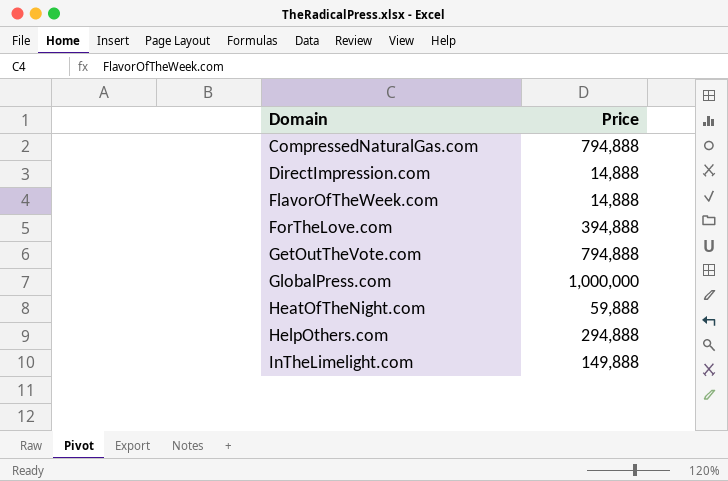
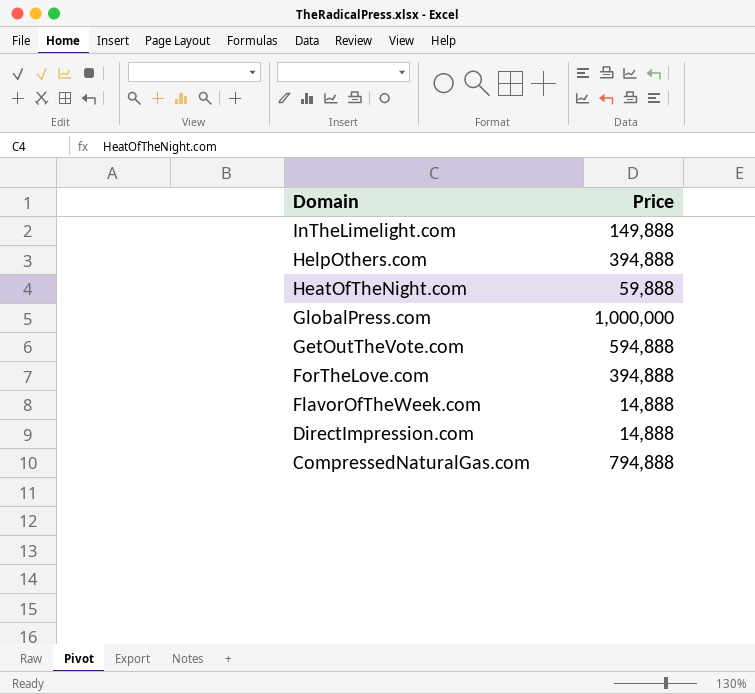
row order: Domain ascending -> Domain descending
HelpOthers.com | Price: 294,888 -> 394,888
GetOutTheVote.com | Price: 794,888 -> 594,888

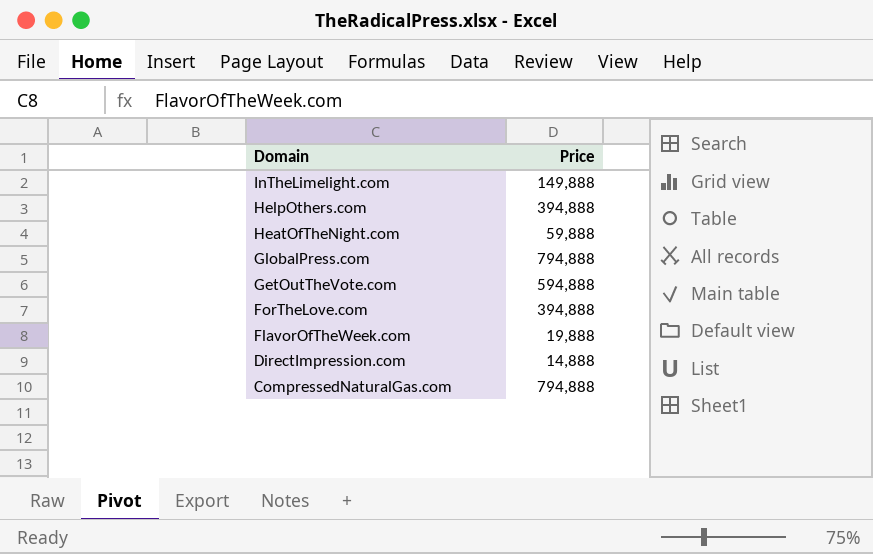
GlobalPress.com | Price: 1,000,000 -> 794,888
FlavorOfTheWeek.com | Price: 14,888 -> 19,888

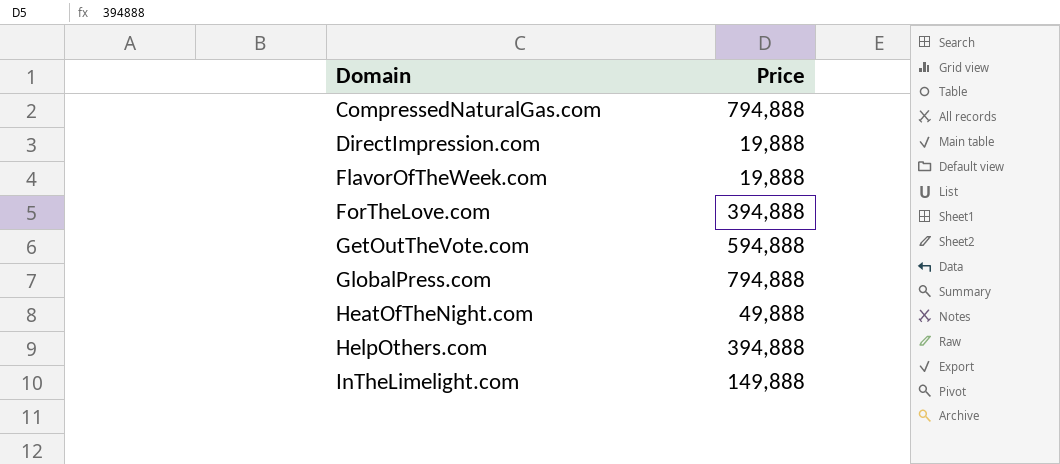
row order: Domain descending -> Domain ascending
DirectImpression.com | Price: 14,888 -> 19,888
HeatOfTheNight.com | Price: 59,888 -> 49,888

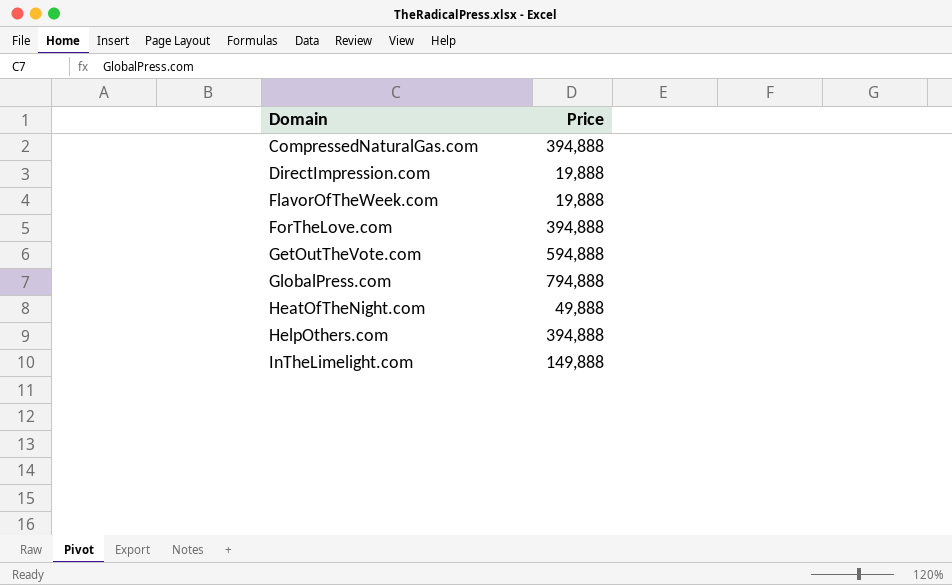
CompressedNaturalGas.com | Price: 794,888 -> 394,888

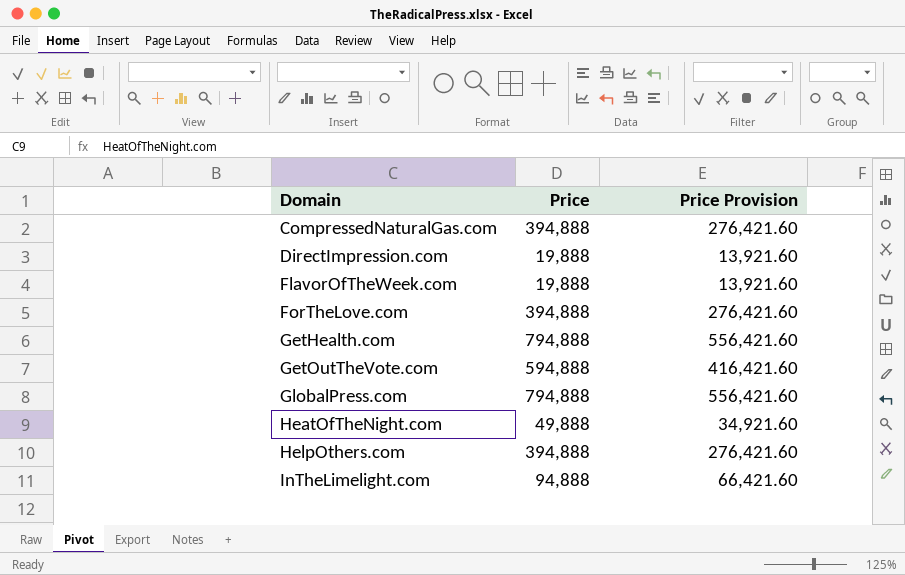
column Price Provision | formula: none -> [Price] * 0.7
row GetHealth.com: none -> 794,888 | 556,421.60
InTheLimelight.com | Price: 149,888 -> 94,888

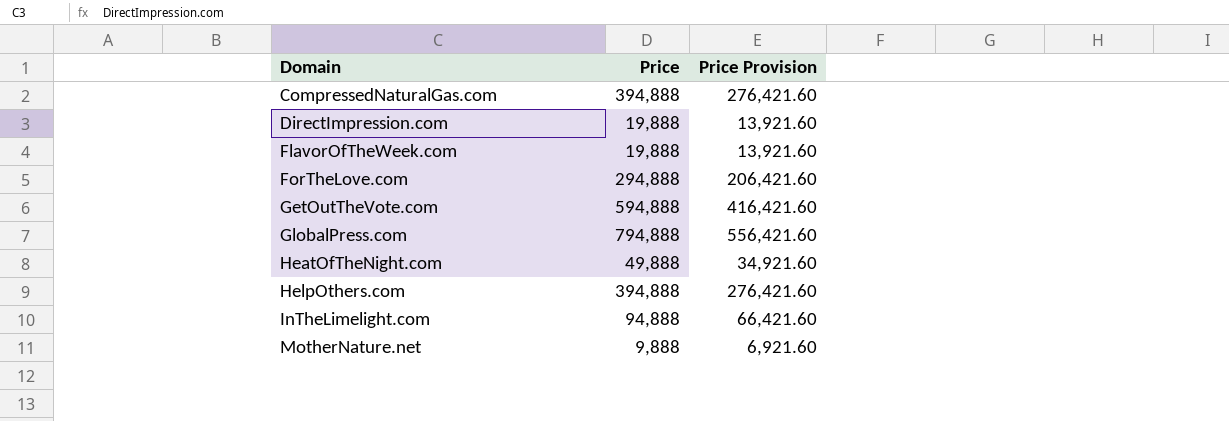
row GetHealth.com: 794,888 | 556,421.60 -> none
ForTheLove.com | Price: 394,888 -> 294,888
ForTheLove.com | Price Provision: 276,421.60 -> 206,421.60
row MotherNature.net: none -> 9,888 | 6,921.60

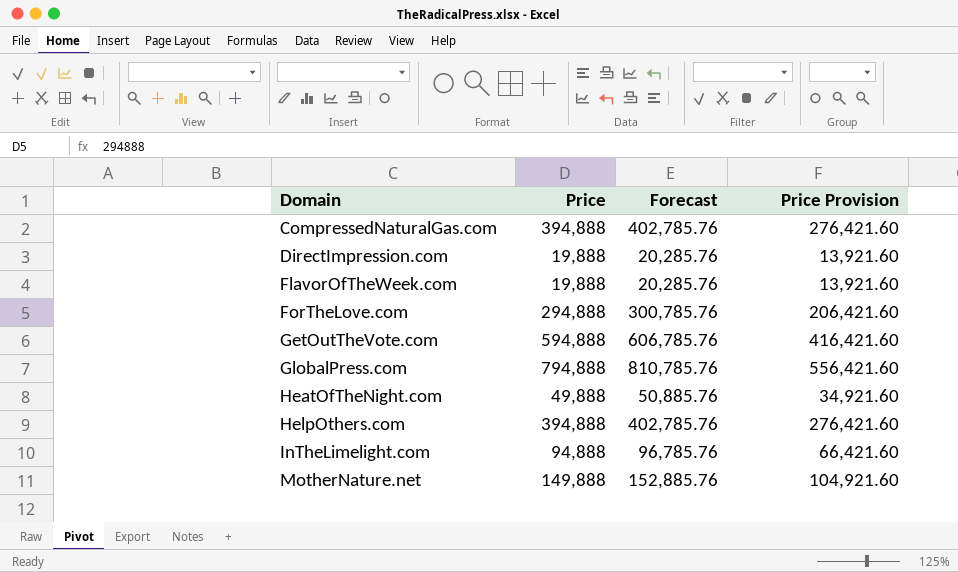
column Forecast | formula: none -> [Price] * 1.02
MotherNature.net | Price: 9,888 -> 149,888
MotherNature.net | Price Provision: 6,921.60 -> 104,921.60

